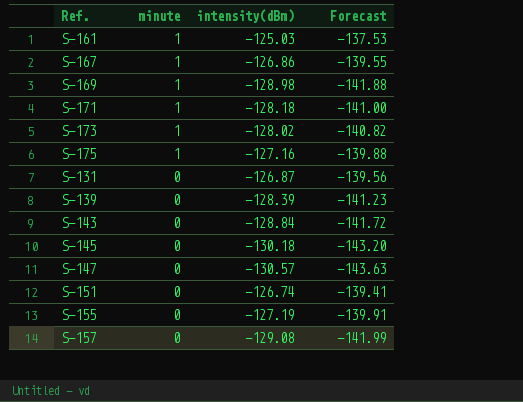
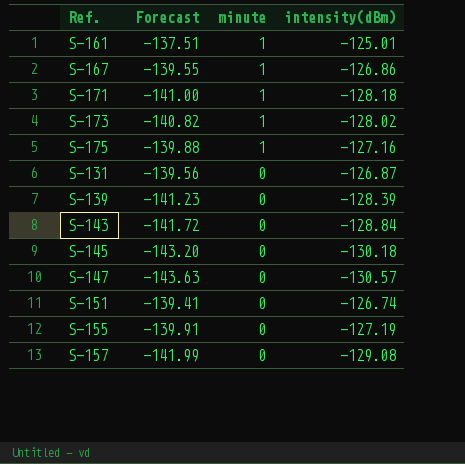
column Forecast | position: 4 -> 2
row S-169: 1 | -128.98 | -141.88 -> none
S-161 | Forecast: -137.53 -> -137.51
S-161 | intensity(dBm): -125.03 -> -125.01

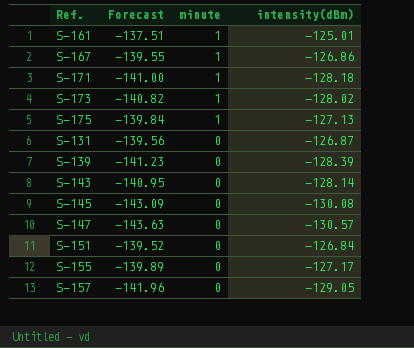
S-175 | Forecast: -139.88 -> -139.84
S-175 | intensity(dBm): -127.16 -> -127.13
S-143 | Forecast: -141.72 -> -140.95
S-143 | intensity(dBm): -128.84 -> -128.14
S-145 | Forecast: -143.20 -> -143.09
S-145 | intensity(dBm): -130.18 -> -130.08
S-151 | Forecast: -139.41 -> -139.52
S-151 | intensity(dBm): -126.74 -> -126.84
S-155 | Forecast: -139.91 -> -139.89
S-155 | intensity(dBm): -127.19 -> -127.17
S-157 | Forecast: -141.99 -> -141.96
S-157 | intensity(dBm): -129.08 -> -129.05

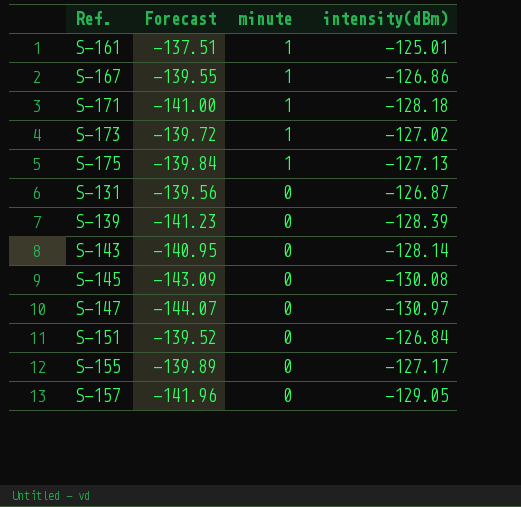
S-173 | Forecast: -140.82 -> -139.72
S-173 | intensity(dBm): -128.02 -> -127.02
S-147 | Forecast: -143.63 -> -144.07
S-147 | intensity(dBm): -130.57 -> -130.97

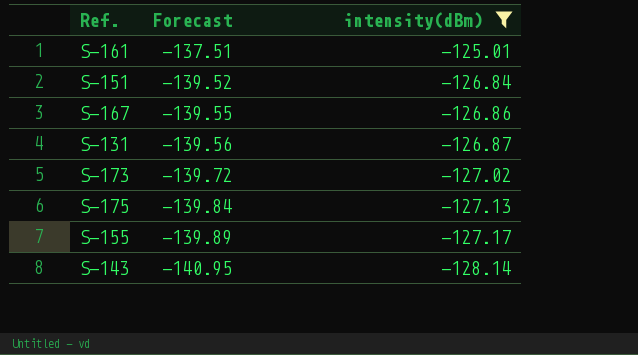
filter: none -> intensity(dBm) >= -128.14
row order: minute descending -> Forecast descending
column minute | position: 3 -> none

